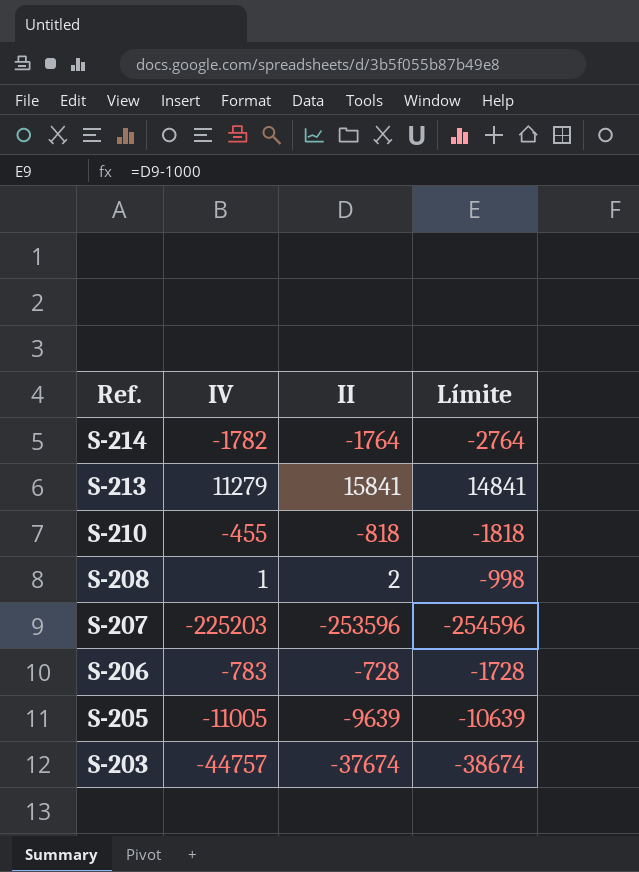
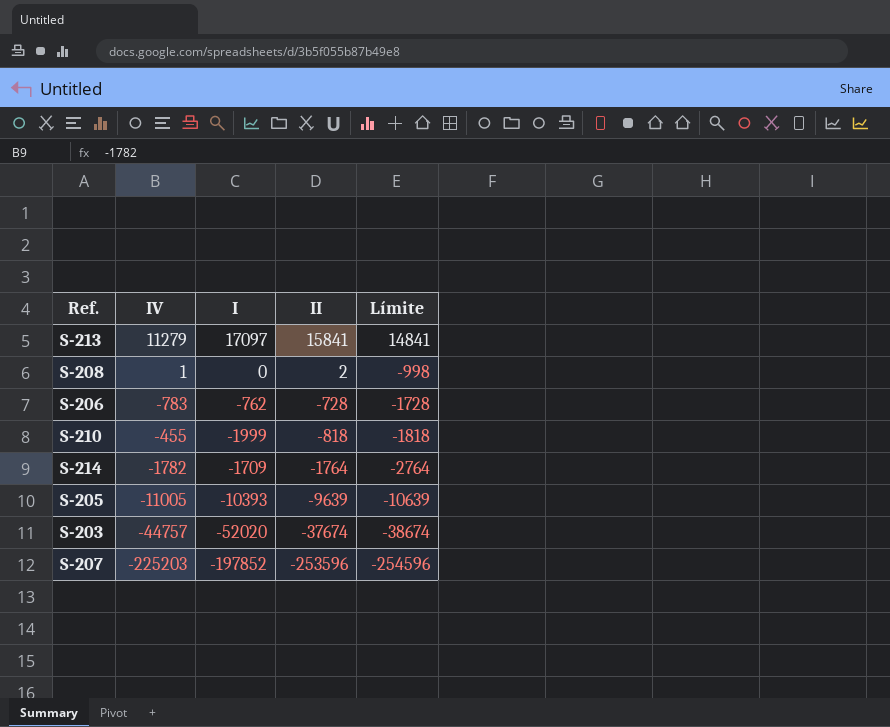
row order: Ref. descending -> II descending
column I | position: none -> 3

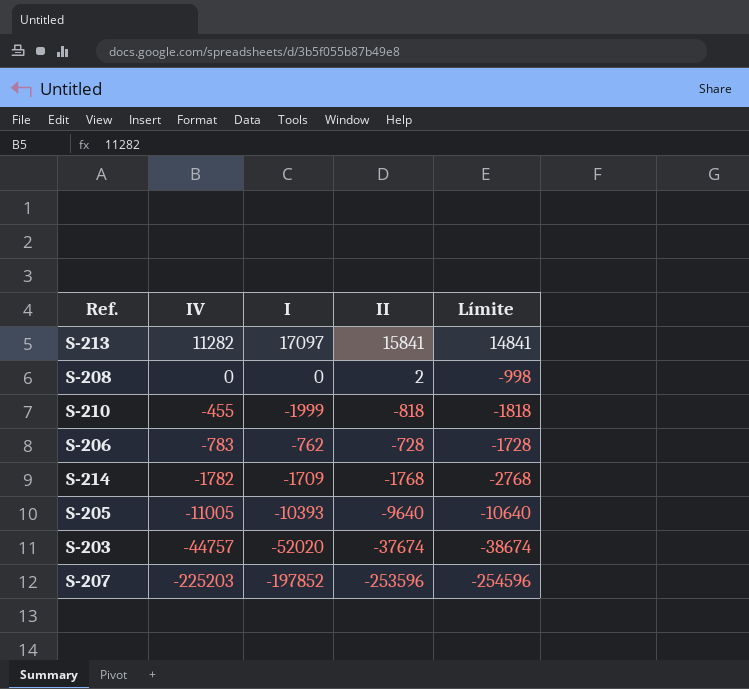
row order: II descending -> IV descending
S-213 | IV: 11279 -> 11282
S-208 | IV: 1 -> 0
S-214 | II: -1764 -> -1768
S-214 | Límite: -2764 -> -2768
S-205 | II: -9639 -> -9640
S-205 | Límite: -10639 -> -10640

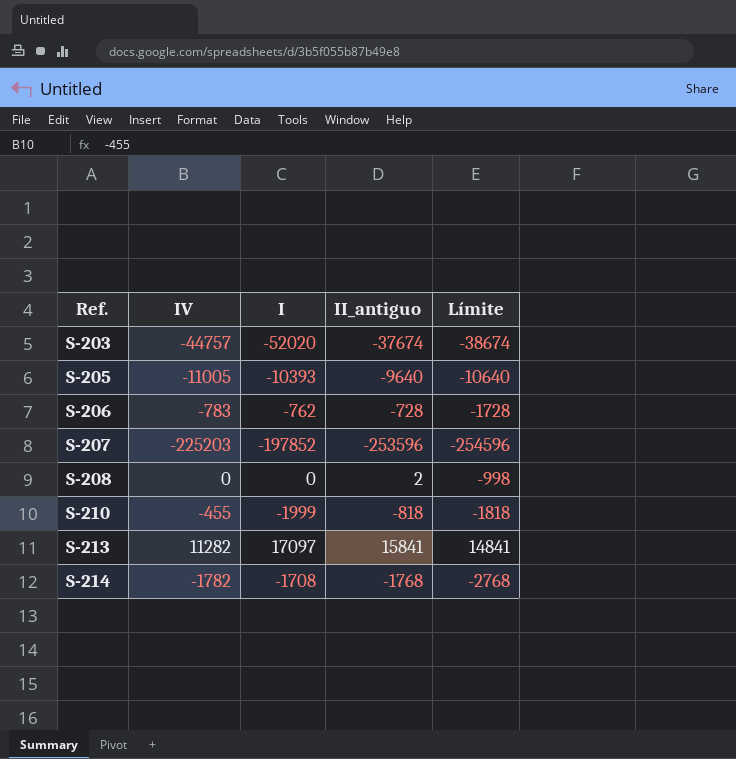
row order: IV descending -> Ref. ascending
column name: II -> II_antiguo
S-214 | I: -1709 -> -1708

